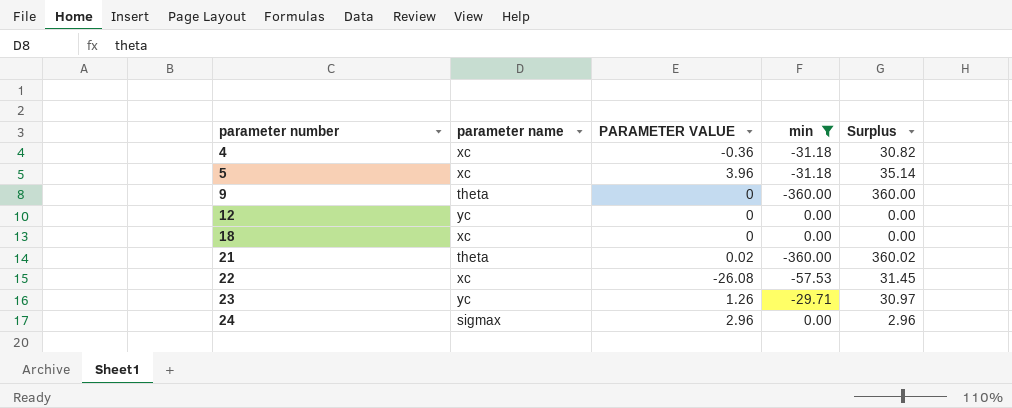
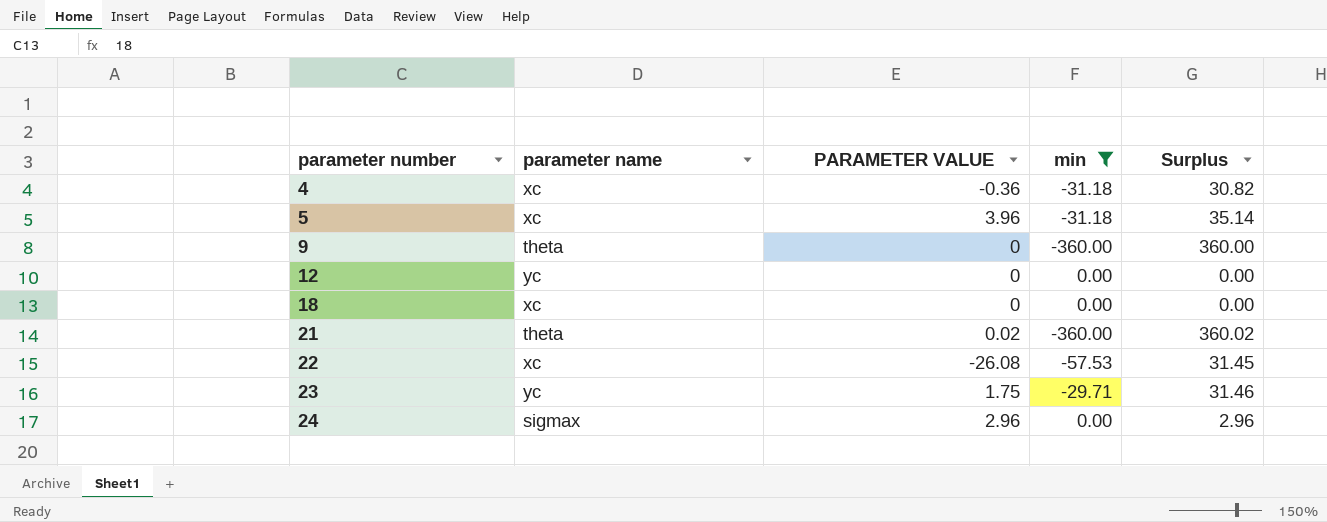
23 | PARAMETER VALUE: 1.26 -> 1.75
23 | Surplus: 30.97 -> 31.46

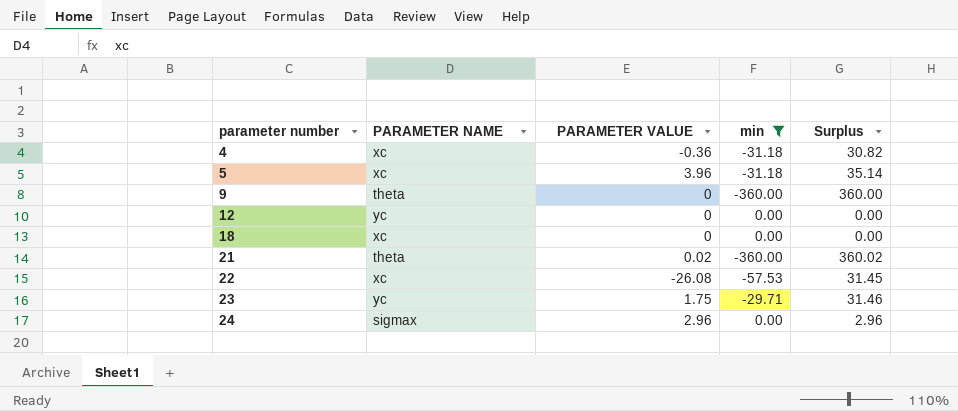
column name: parameter name -> PARAMETER NAME

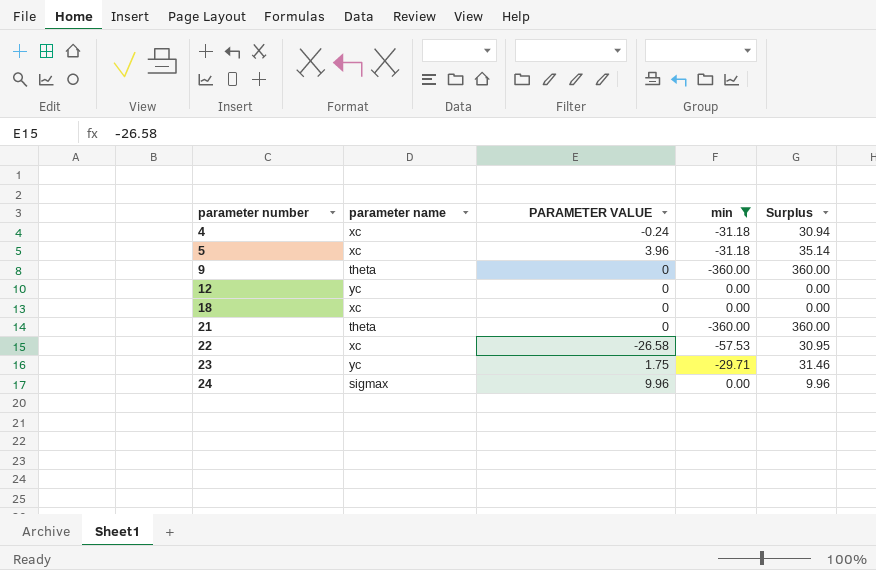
column name: PARAMETER NAME -> parameter name
4 | PARAMETER VALUE: -0.36 -> -0.24
4 | Surplus: 30.82 -> 30.94
21 | PARAMETER VALUE: 0.02 -> 0
21 | Surplus: 360.02 -> 360.00
22 | PARAMETER VALUE: -26.08 -> -26.58
22 | Surplus: 31.45 -> 30.95
24 | PARAMETER VALUE: 2.96 -> 9.96
24 | Surplus: 2.96 -> 9.96

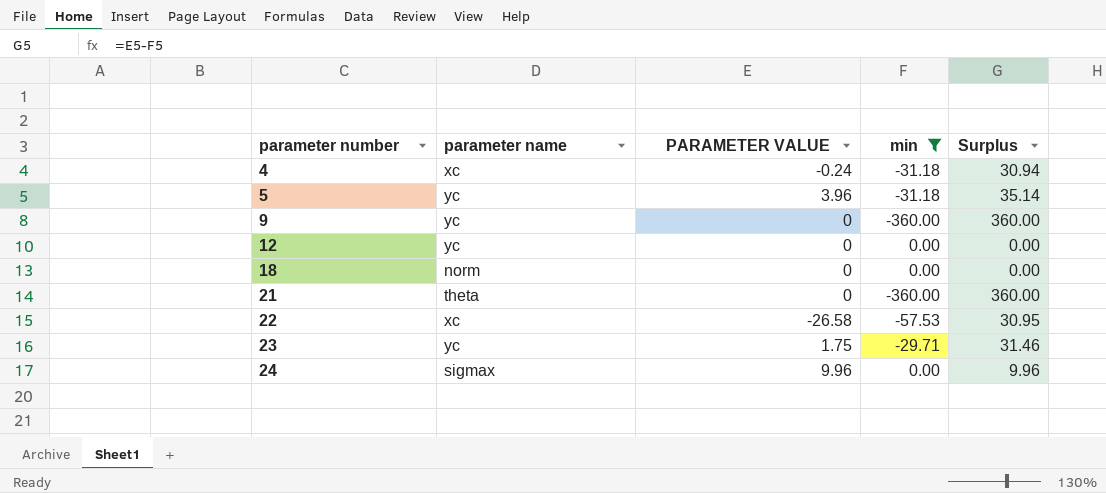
5 | parameter name: xc -> yc
9 | parameter name: theta -> yc
18 | parameter name: xc -> norm

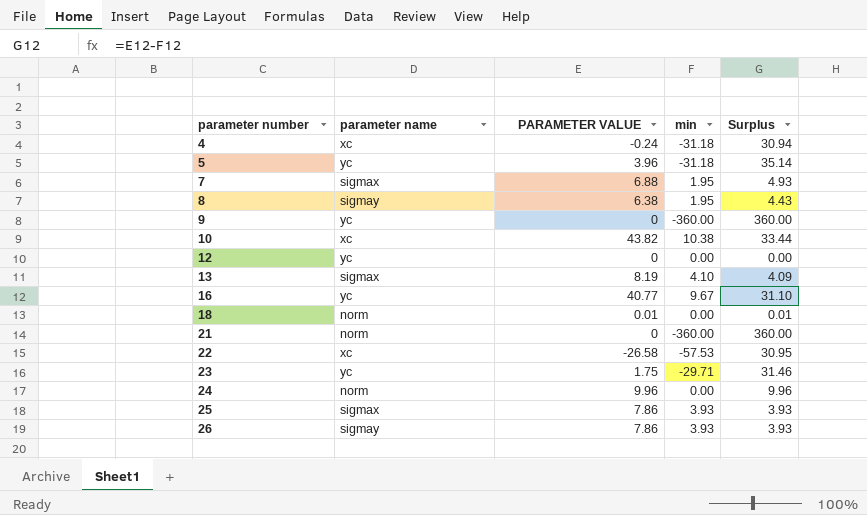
filter: min <= 0.00 -> none
18 | PARAMETER VALUE: 0 -> 0.01
18 | Surplus: 0.00 -> 0.01
21 | parameter name: theta -> norm
24 | parameter name: sigmax -> norm

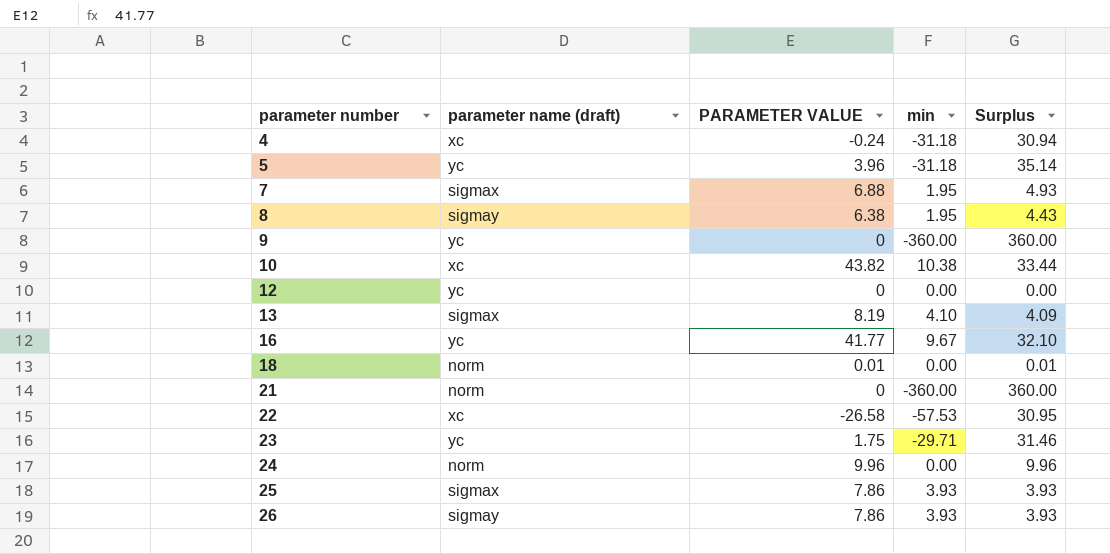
column name: parameter name -> parameter name (draft)
16 | PARAMETER VALUE: 40.77 -> 41.77
16 | Surplus: 31.10 -> 32.10

